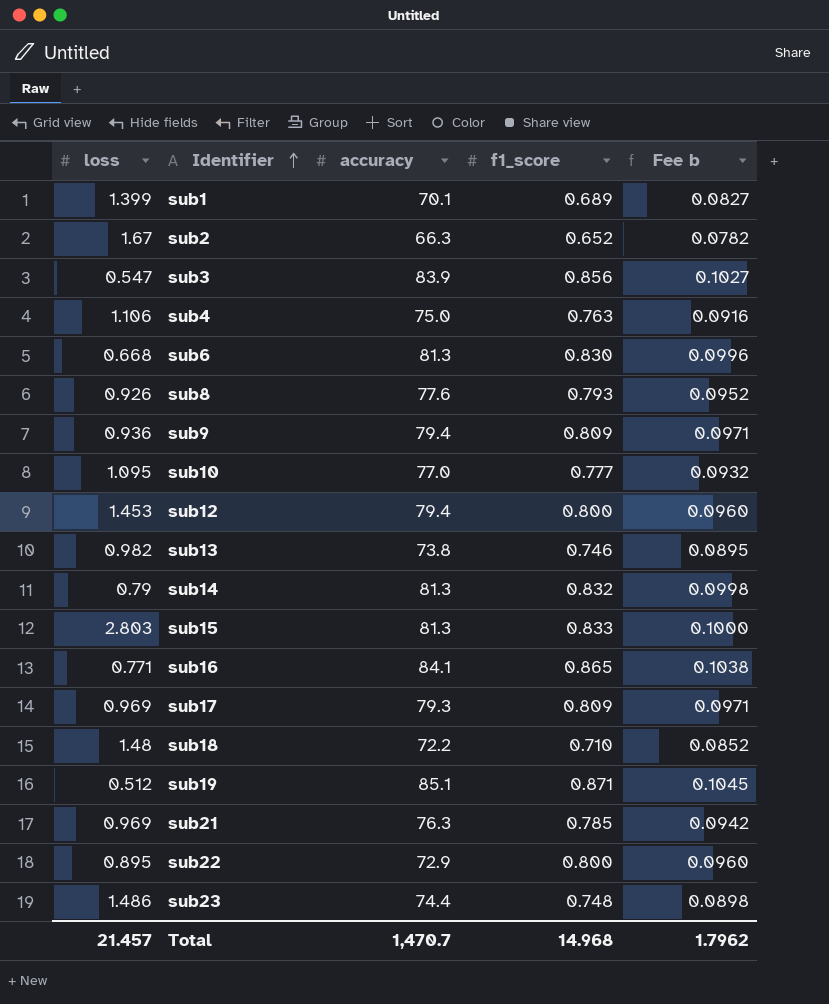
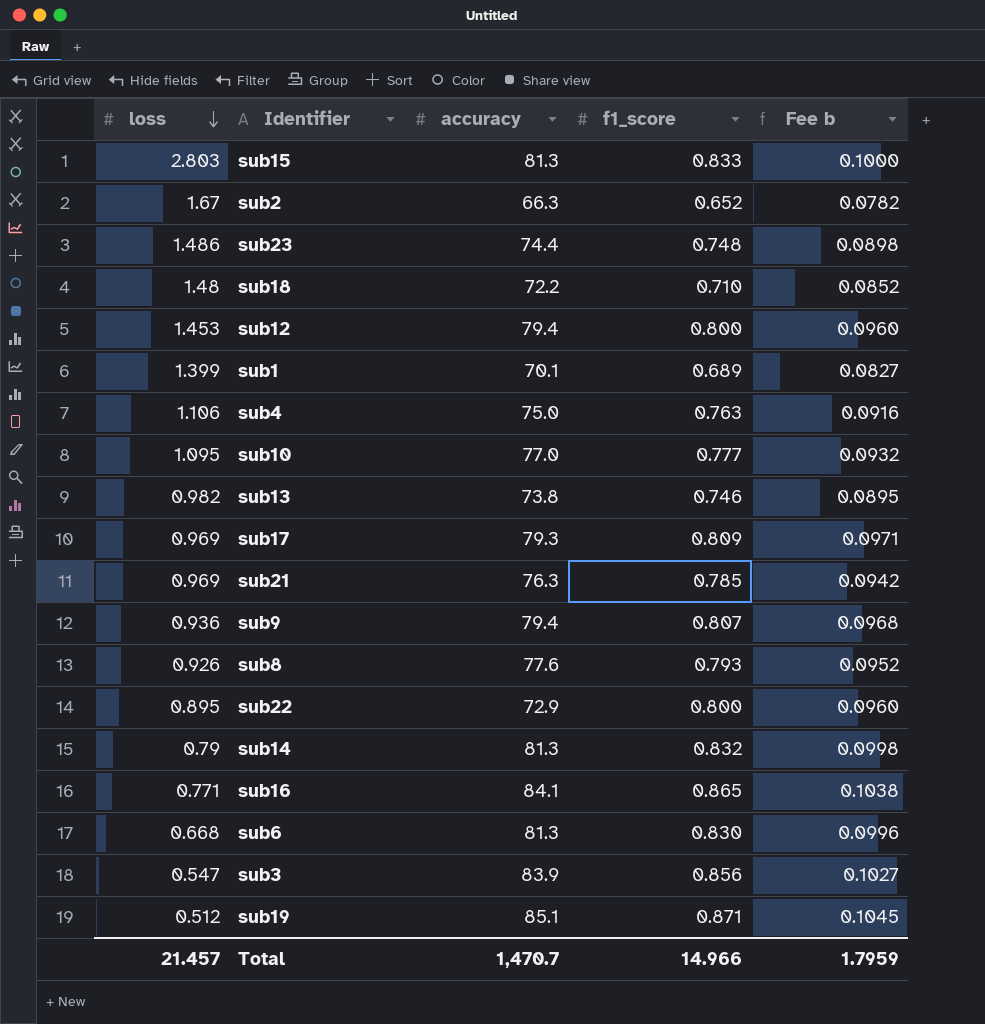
row order: Identifier ascending -> loss descending
sub9 | f1_score: 0.809 -> 0.807
sub9 | Fee b: 0.0971 -> 0.0968
Total | f1_score: 14.968 -> 14.966
Total | Fee b: 1.7962 -> 1.7959

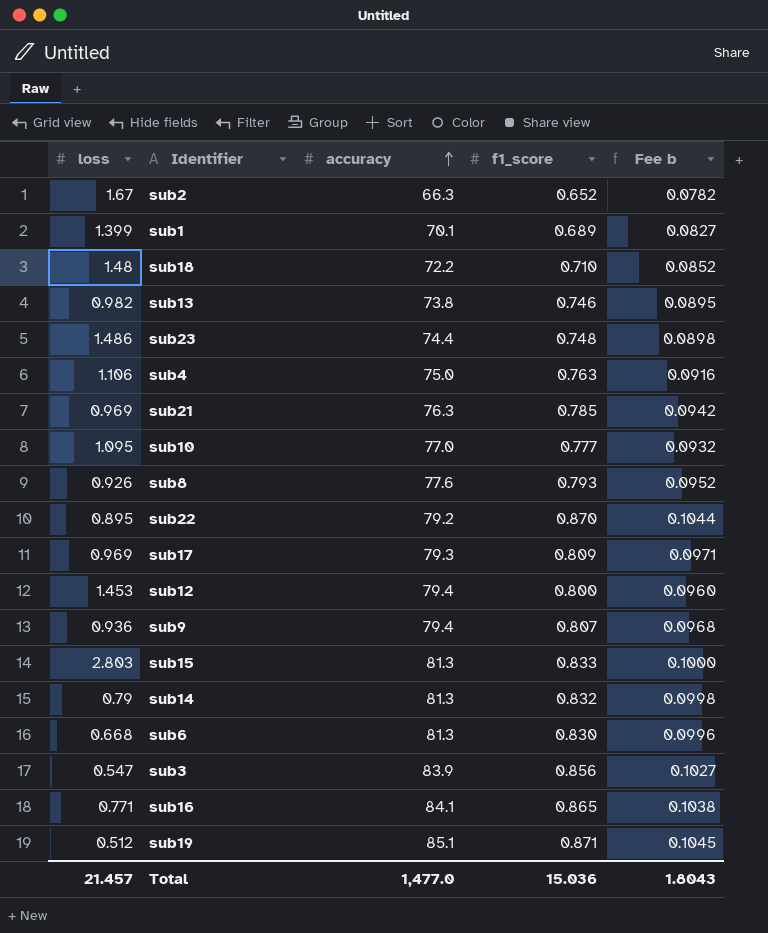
row order: loss descending -> accuracy ascending
sub22 | accuracy: 72.9 -> 79.2
sub22 | f1_score: 0.800 -> 0.870
sub22 | Fee b: 0.0960 -> 0.1044
Total | accuracy: 1,470.7 -> 1,477.0
Total | f1_score: 14.966 -> 15.036
Total | Fee b: 1.7959 -> 1.8043

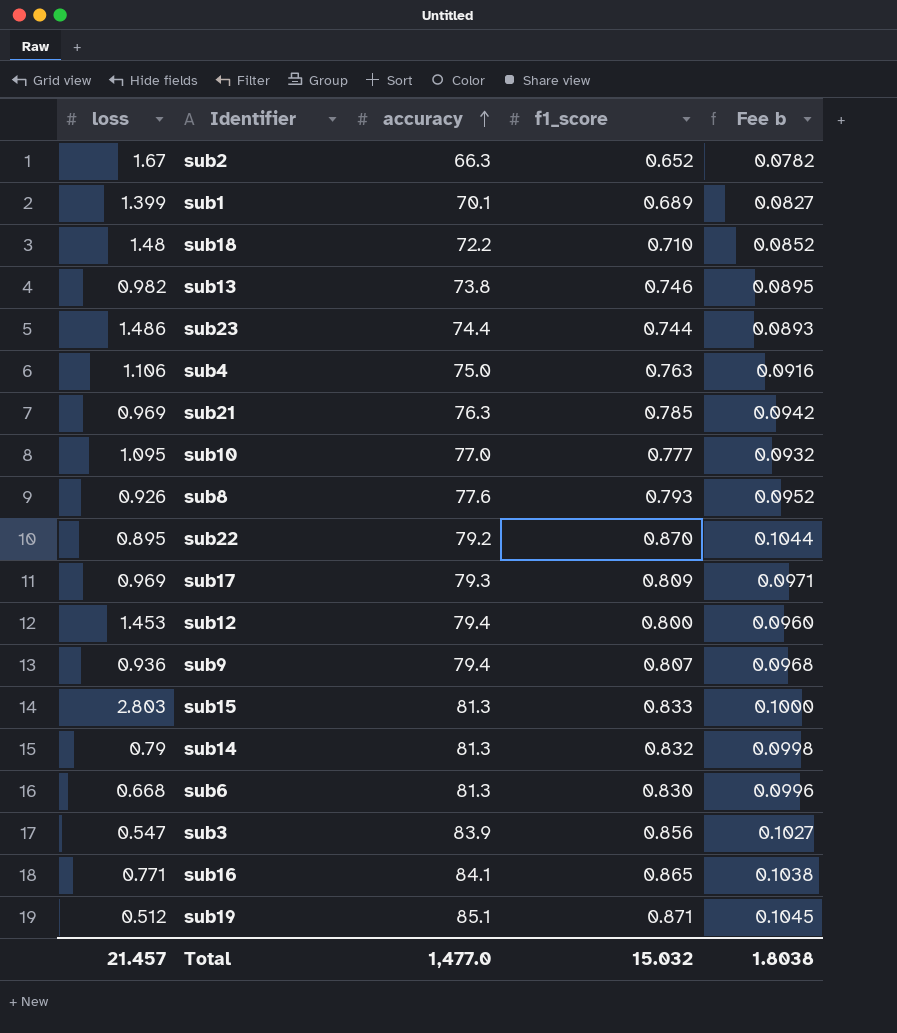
sub23 | f1_score: 0.748 -> 0.744
sub23 | Fee b: 0.0898 -> 0.0893
Total | f1_score: 15.036 -> 15.032
Total | Fee b: 1.8043 -> 1.8038

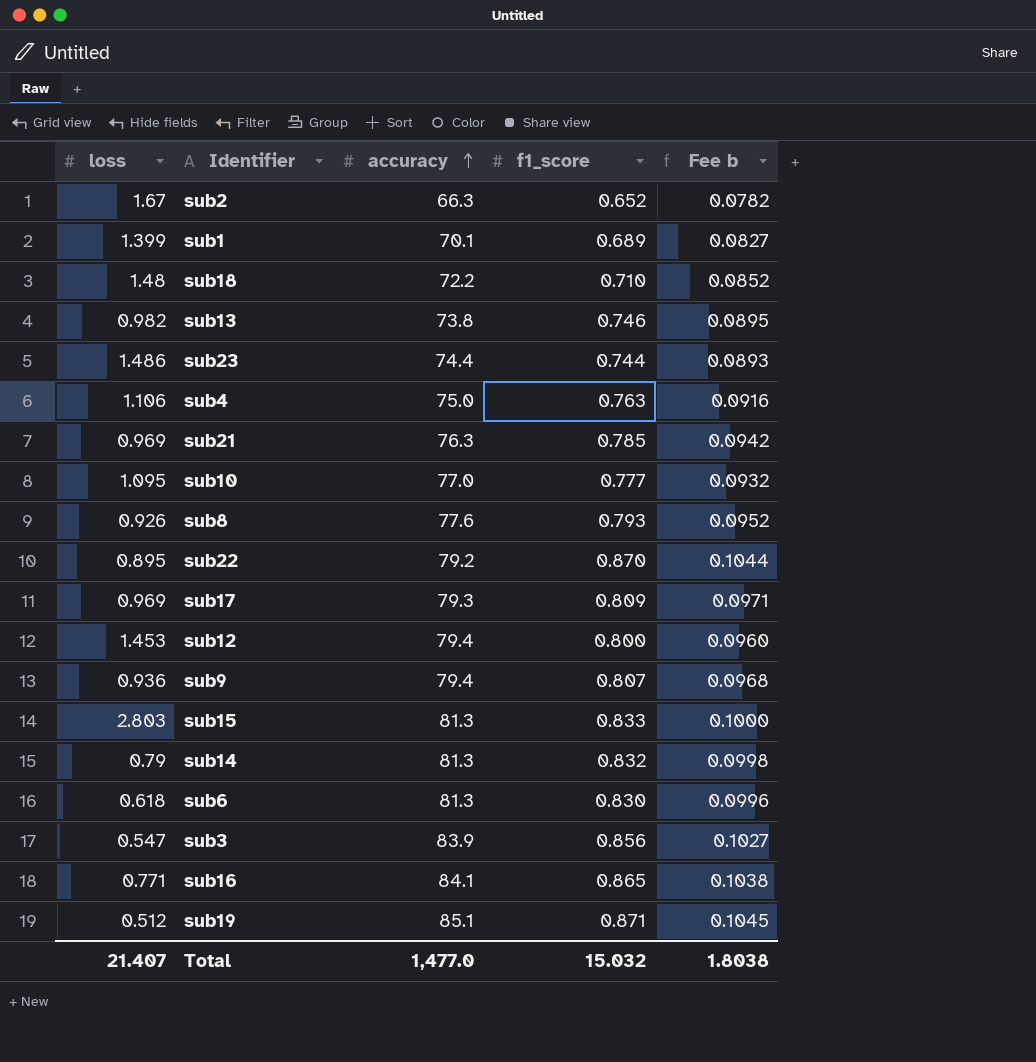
sub6 | loss: 0.668 -> 0.618
Total | loss: 21.457 -> 21.407

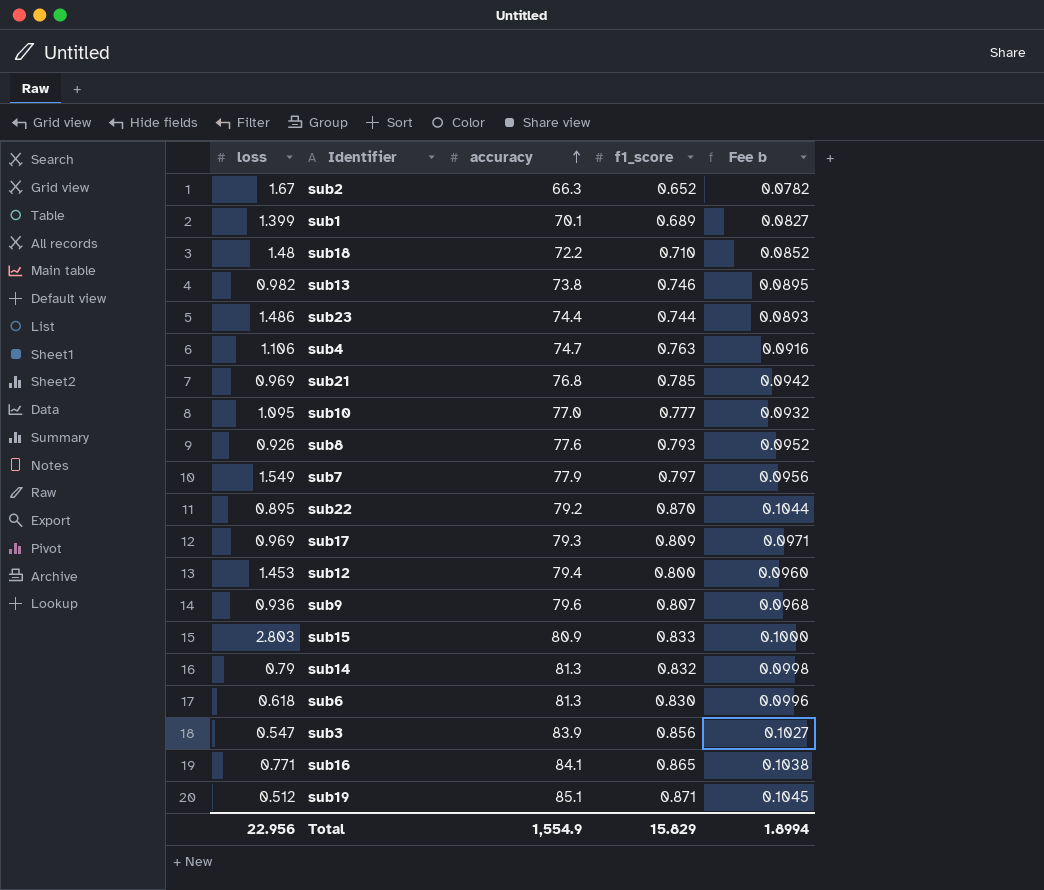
sub4 | accuracy: 75.0 -> 74.7
sub21 | accuracy: 76.3 -> 76.8
row sub7: none -> 1.549 | 77.9 | 0.797 | 0.0956
sub9 | accuracy: 79.4 -> 79.6
sub15 | accuracy: 81.3 -> 80.9
Total | loss: 21.407 -> 22.956
Total | accuracy: 1,477.0 -> 1,554.9
Total | f1_score: 15.032 -> 15.829
Total | Fee b: 1.8038 -> 1.8994

